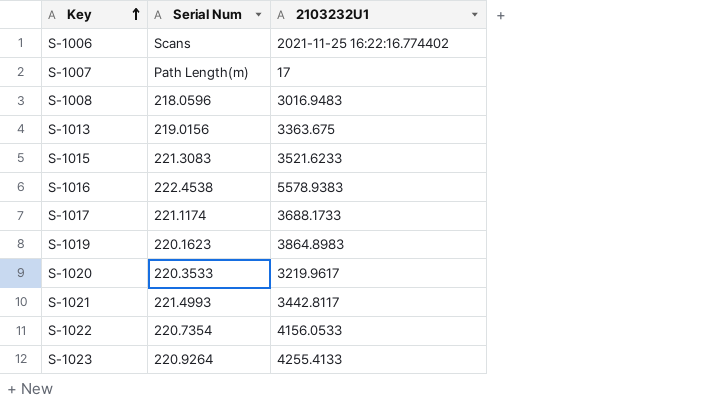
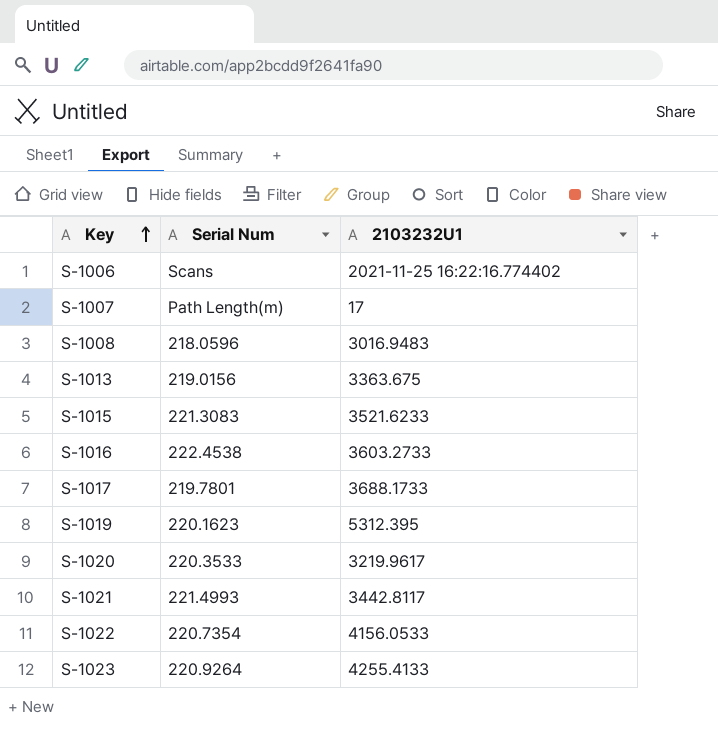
S-1016 | 2103232U1: 5578.9383 -> 3603.2733
S-1017 | Serial Num: 221.1174 -> 219.7801
S-1019 | 2103232U1: 3864.8983 -> 5312.395

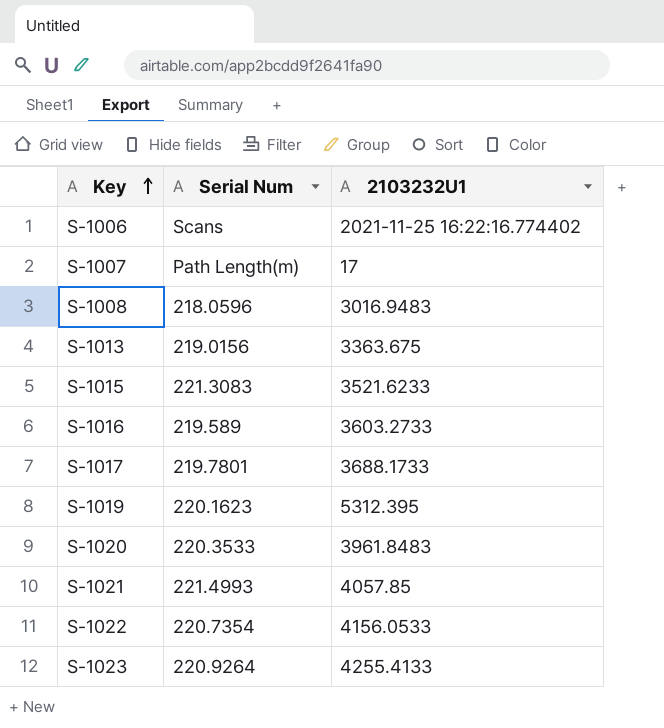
S-1016 | Serial Num: 222.4538 -> 219.589
S-1020 | 2103232U1: 3219.9617 -> 3961.8483
S-1021 | 2103232U1: 3442.8117 -> 4057.85

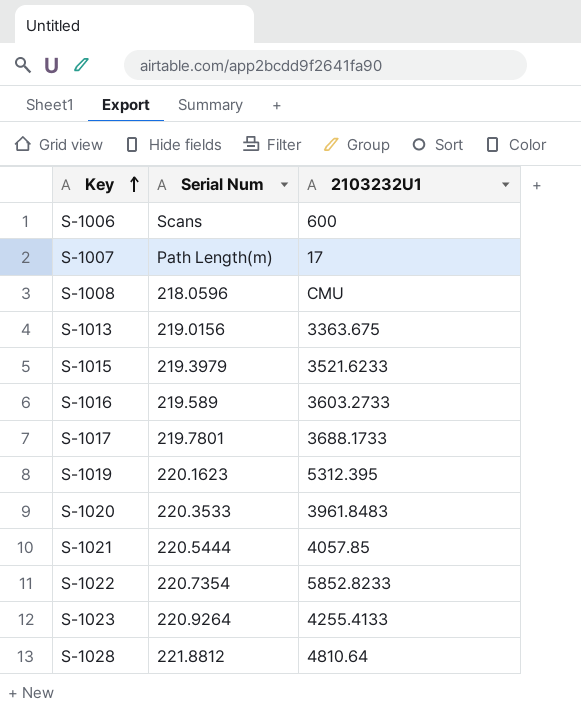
S-1006 | 2103232U1: 2021-11-25 16:22:16.774402 -> 600
S-1008 | 2103232U1: 3016.9483 -> CMU
S-1015 | Serial Num: 221.3083 -> 219.3979
S-1021 | Serial Num: 221.4993 -> 220.5444
S-1022 | 2103232U1: 4156.0533 -> 5852.8233
row S-1028: none -> 221.8812 | 4810.64

